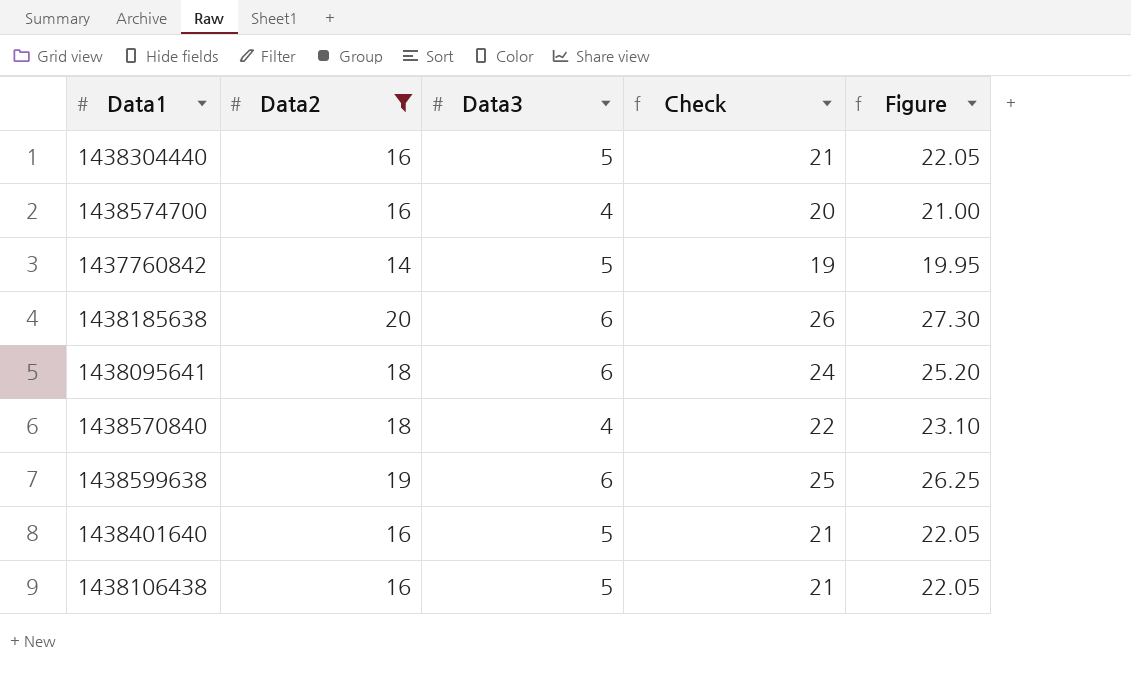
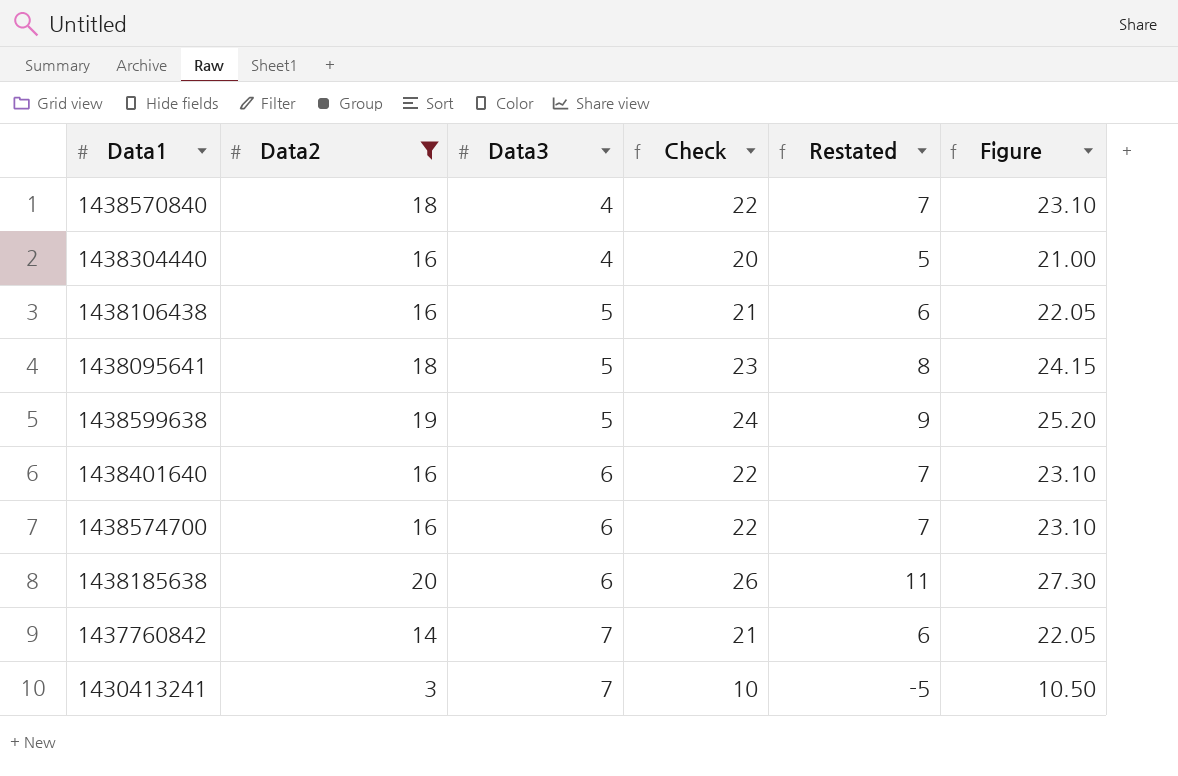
row order: none -> Data3 ascending
column Restated | formula: none -> [Check] - 15
1438304440 | Data3: 5 -> 4
1438304440 | Check: 21 -> 20
1438304440 | Figure: 22.05 -> 21.00
1438095641 | Data3: 6 -> 5
1438095641 | Check: 24 -> 23
1438095641 | Figure: 25.20 -> 24.15
1438599638 | Data3: 6 -> 5
1438599638 | Check: 25 -> 24
1438599638 | Figure: 26.25 -> 25.20
1438401640 | Data3: 5 -> 6
1438401640 | Check: 21 -> 22
1438401640 | Figure: 22.05 -> 23.10
1438574700 | Data3: 4 -> 6
1438574700 | Check: 20 -> 22
1438574700 | Figure: 21.00 -> 23.10
1437760842 | Data3: 5 -> 7
1437760842 | Check: 19 -> 21
1437760842 | Figure: 19.95 -> 22.05
row 1430413241: none -> 3 | 7 | 10 | -5 | 10.50

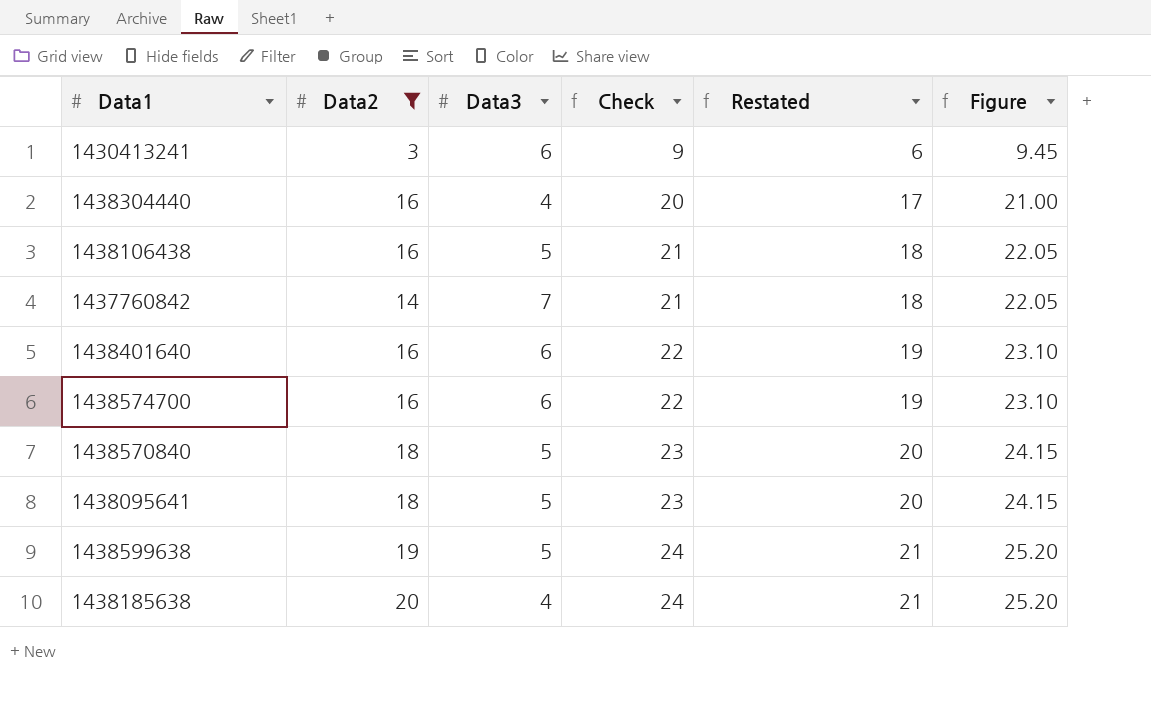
row order: Data3 ascending -> Check ascending
column Restated | formula: [Check] - 15 -> [Check] - 3
1430413241 | Data3: 7 -> 6
1430413241 | Check: 10 -> 9
1430413241 | Figure: 10.50 -> 9.45
1438570840 | Data3: 4 -> 5
1438570840 | Check: 22 -> 23
1438570840 | Figure: 23.10 -> 24.15
1438185638 | Data3: 6 -> 4
1438185638 | Check: 26 -> 24
1438185638 | Figure: 27.30 -> 25.20

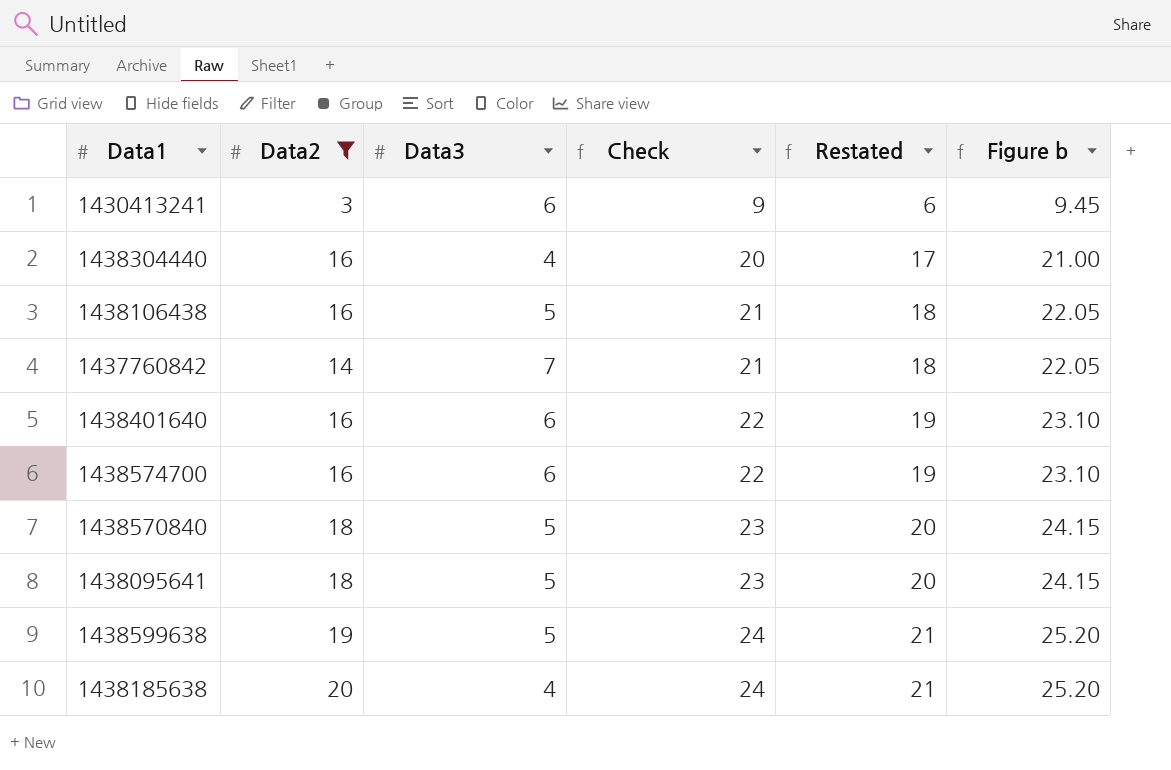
column name: Figure -> Figure b

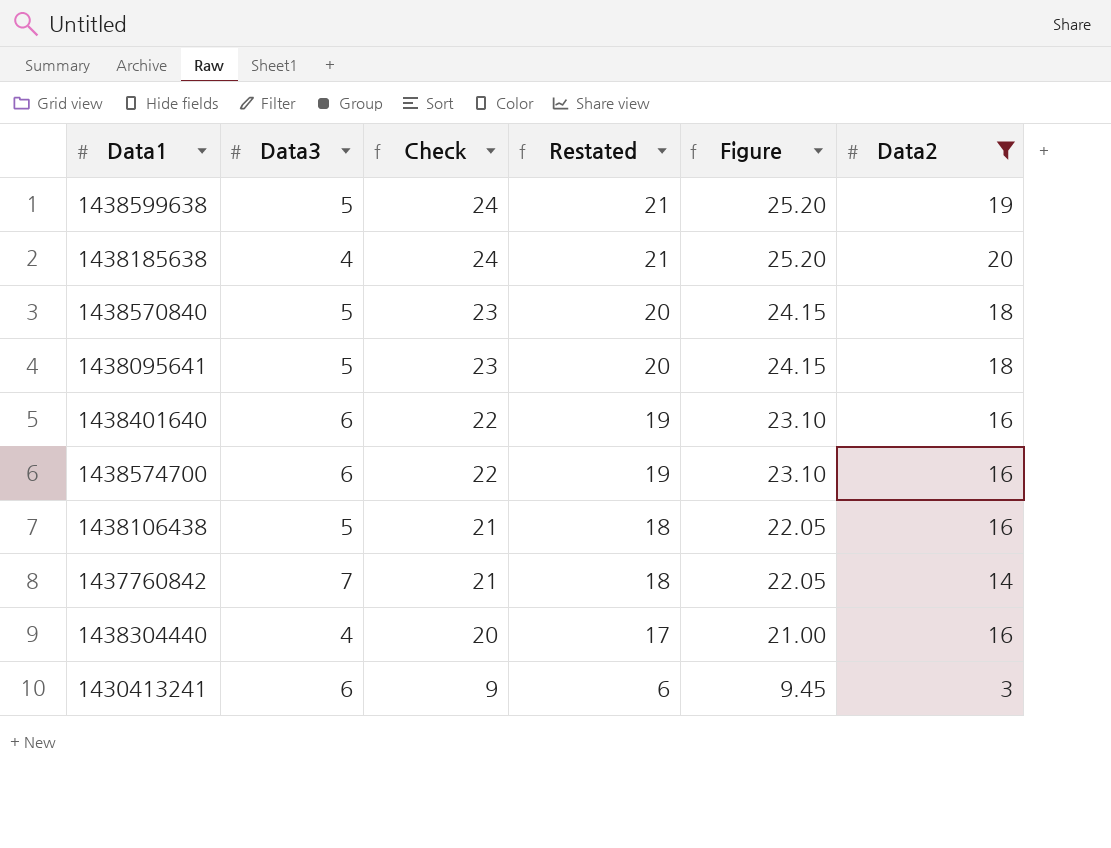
row order: Check ascending -> Check descending
column name: Figure b -> Figure
column Data2 | position: 2 -> 6

